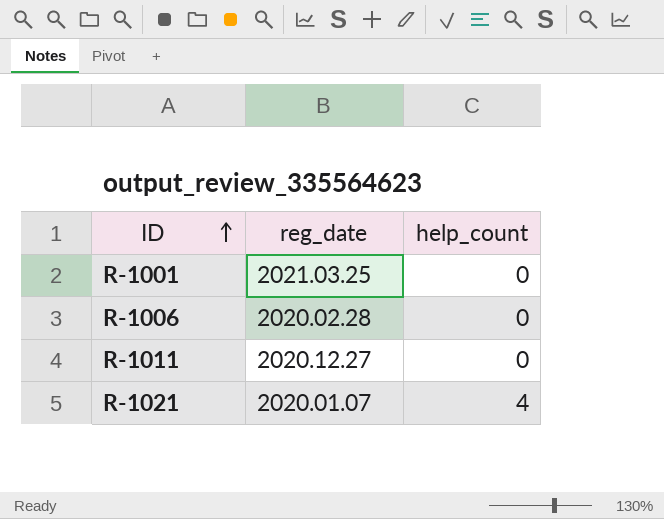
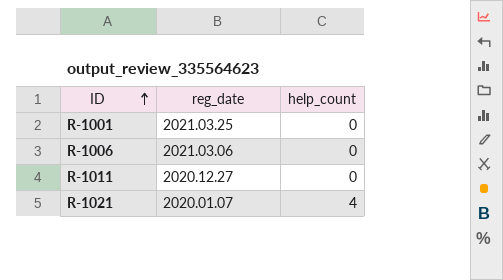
R-1006 | reg_date: 2020.02.28 -> 2021.03.06

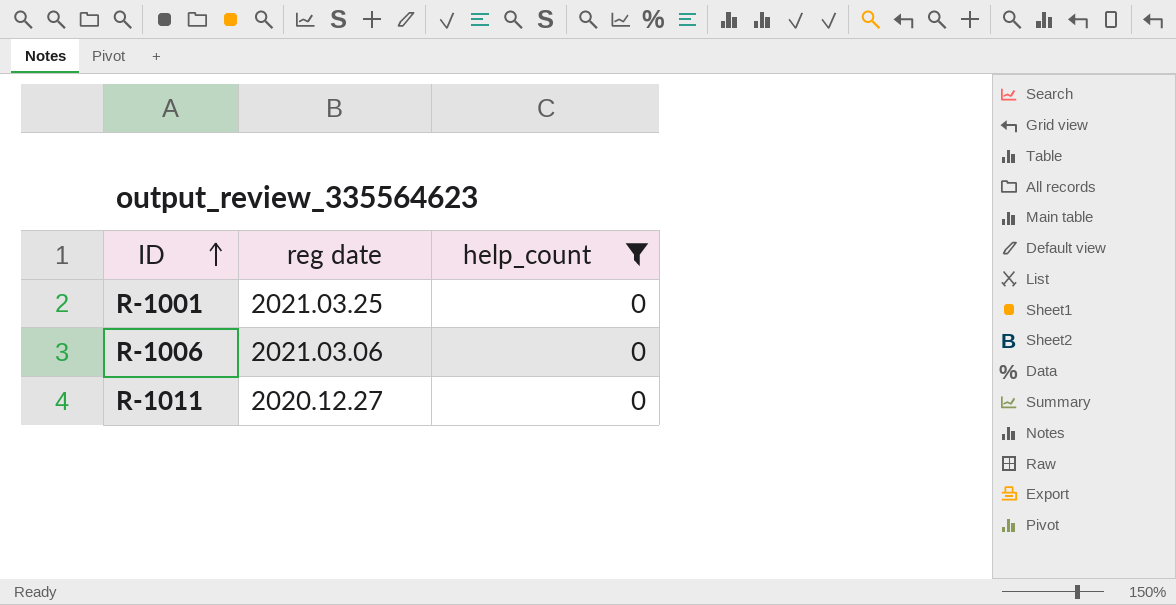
filter: none -> help_count = 0
column name: reg_date -> reg date

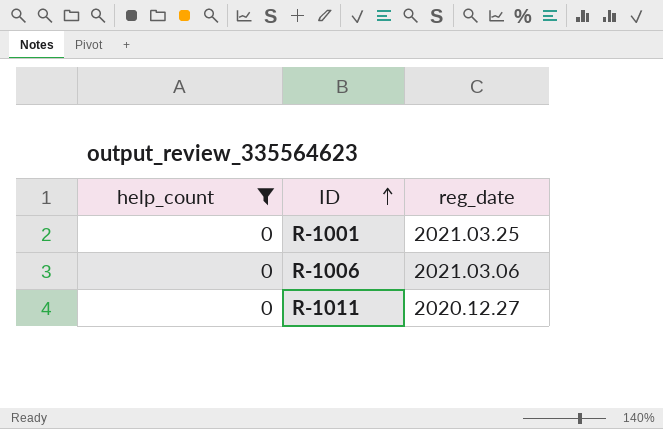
column help_count | position: 3 -> 1
column name: reg date -> reg_date

